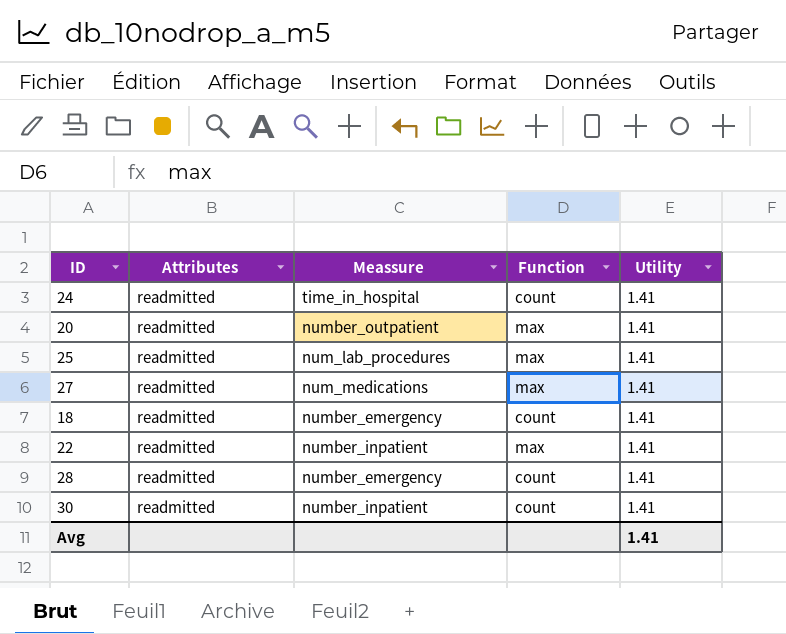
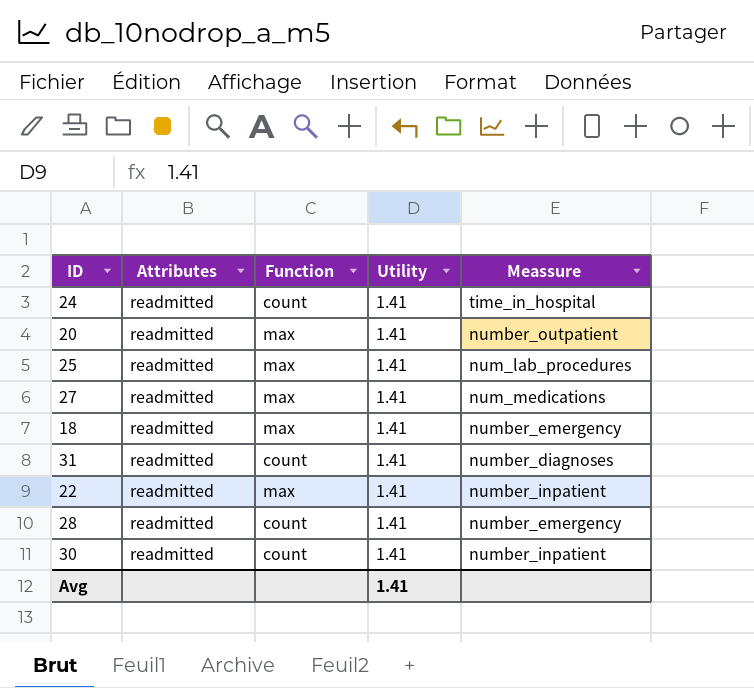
column Meassure | position: 3 -> 5
18 | Function: count -> max
row 31: none -> readmitted | count | 1.41 | number_diagnoses

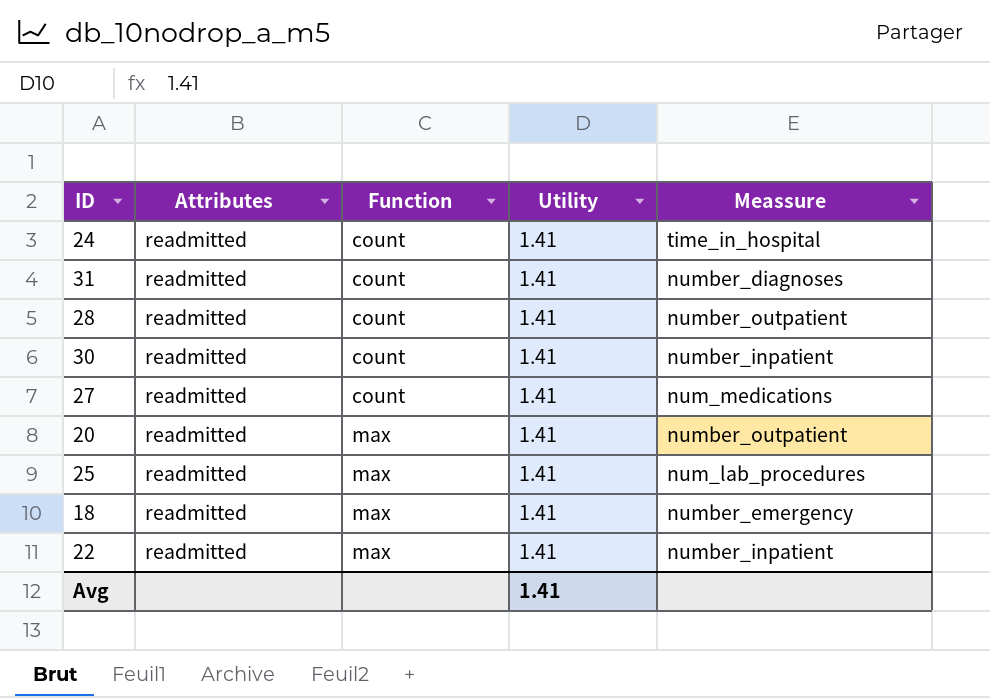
row order: none -> Function ascending
28 | Meassure: number_emergency -> number_outpatient
27 | Function: max -> count

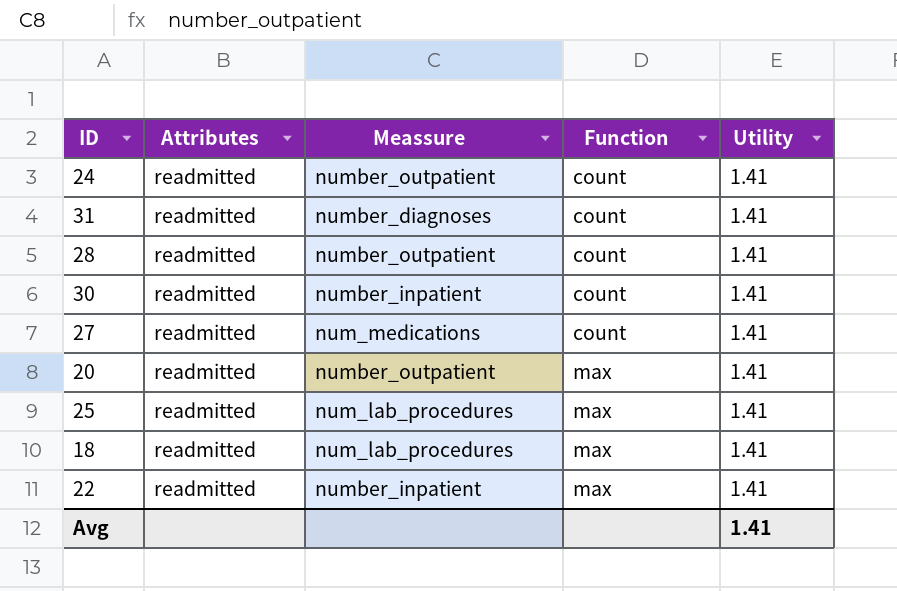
column Meassure | position: 5 -> 3
24 | Meassure: time_in_hospital -> number_outpatient
18 | Meassure: number_emergency -> num_lab_procedures

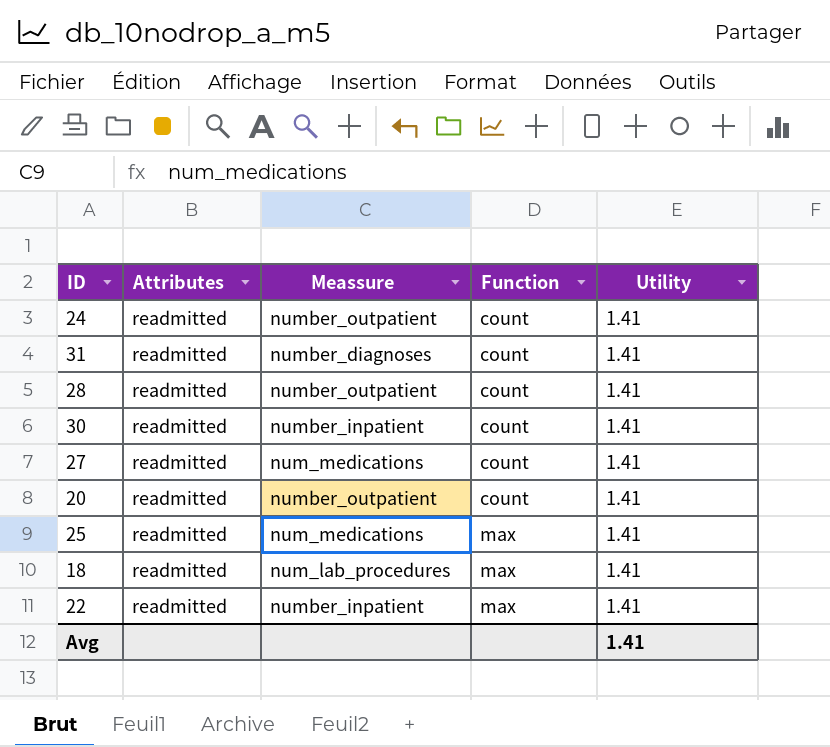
20 | Function: max -> count
25 | Meassure: num_lab_procedures -> num_medications

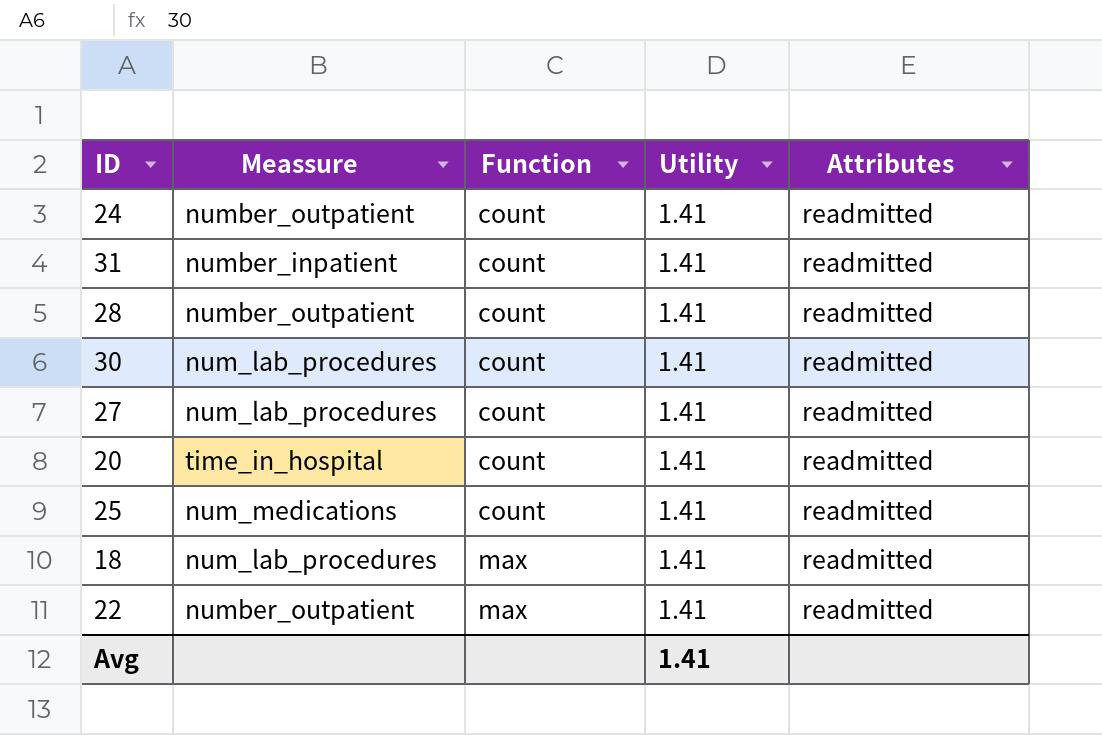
column Attributes | position: 2 -> 5
31 | Meassure: number_diagnoses -> number_inpatient
30 | Meassure: number_inpatient -> num_lab_procedures
27 | Meassure: num_medications -> num_lab_procedures
20 | Meassure: number_outpatient -> time_in_hospital
25 | Function: max -> count
22 | Meassure: number_inpatient -> number_outpatient

